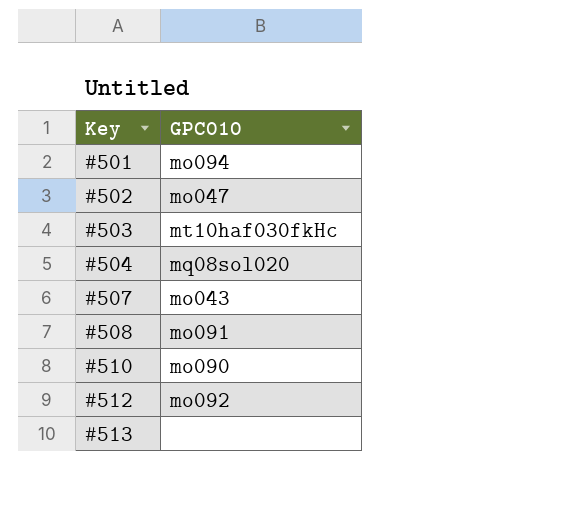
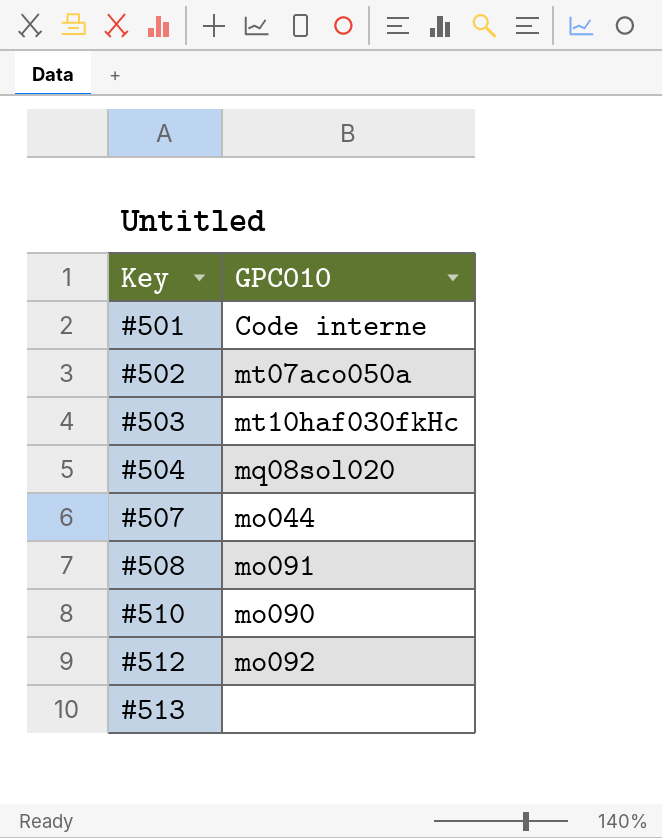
#501 | GPC010: mo094 -> Code interne
#502 | GPC010: mo047 -> mt07aco050a
#507 | GPC010: mo043 -> mo044

